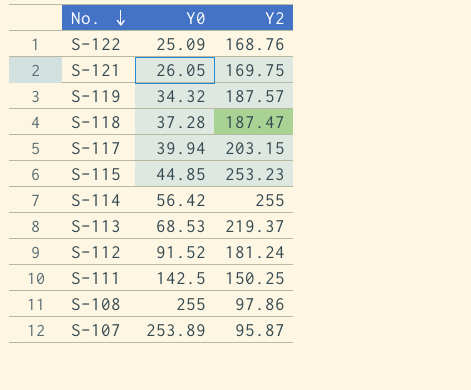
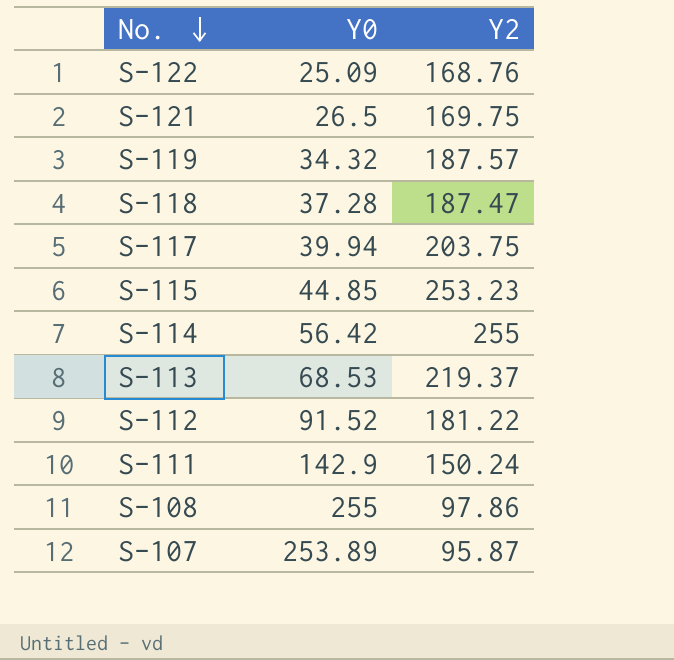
S-121 | Y0: 26.05 -> 26.5
S-117 | Y2: 203.15 -> 203.75
S-112 | Y2: 181.24 -> 181.22
S-111 | Y0: 142.5 -> 142.9
S-111 | Y2: 150.25 -> 150.24

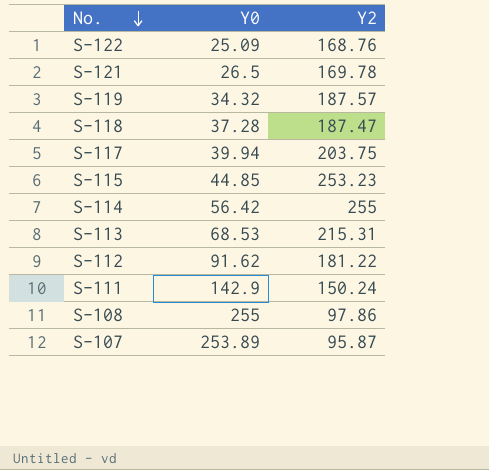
S-121 | Y2: 169.75 -> 169.78
S-113 | Y2: 219.37 -> 215.31
S-112 | Y0: 91.52 -> 91.62

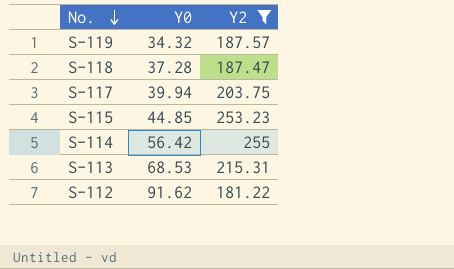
filter: none -> Y2 >= 181.22

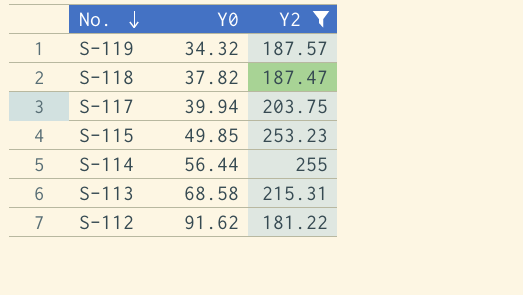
S-118 | Y0: 37.28 -> 37.82
S-115 | Y0: 44.85 -> 49.85
S-114 | Y0: 56.42 -> 56.44
S-113 | Y0: 68.53 -> 68.58

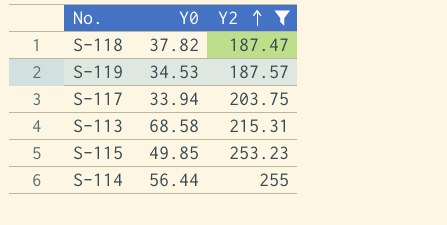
row order: No. descending -> Y2 ascending
row S-112: 91.62 | 181.22 -> none
S-119 | Y0: 34.32 -> 34.53
S-117 | Y0: 39.94 -> 33.94

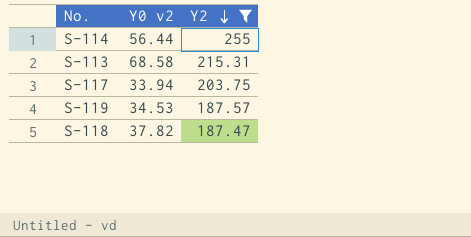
row order: Y2 ascending -> Y2 descending
column name: Y0 -> Y0 v2
row S-115: 49.85 | 253.23 -> none

